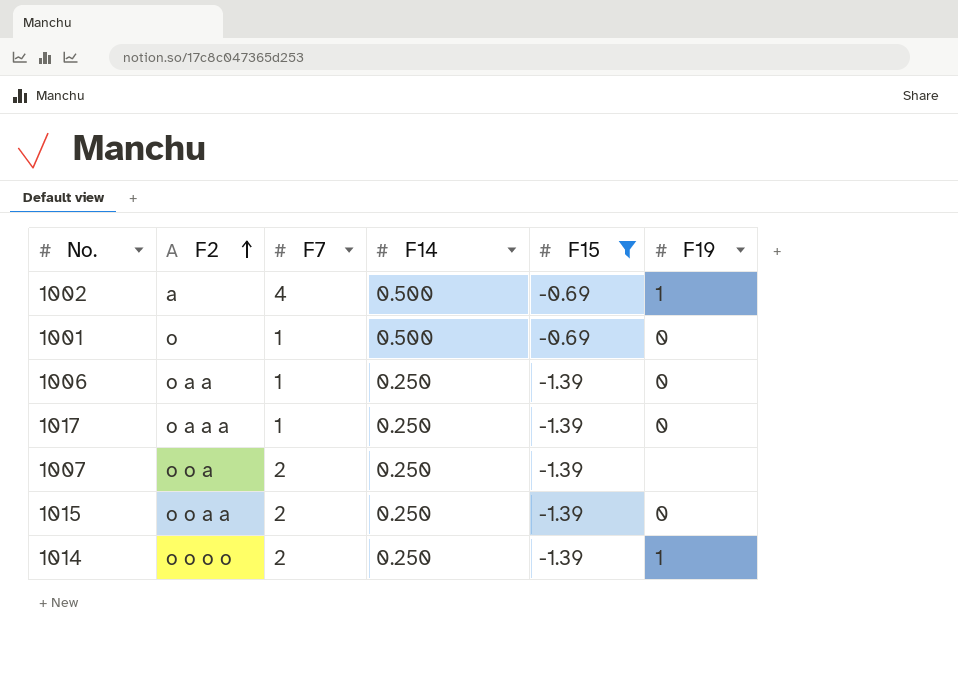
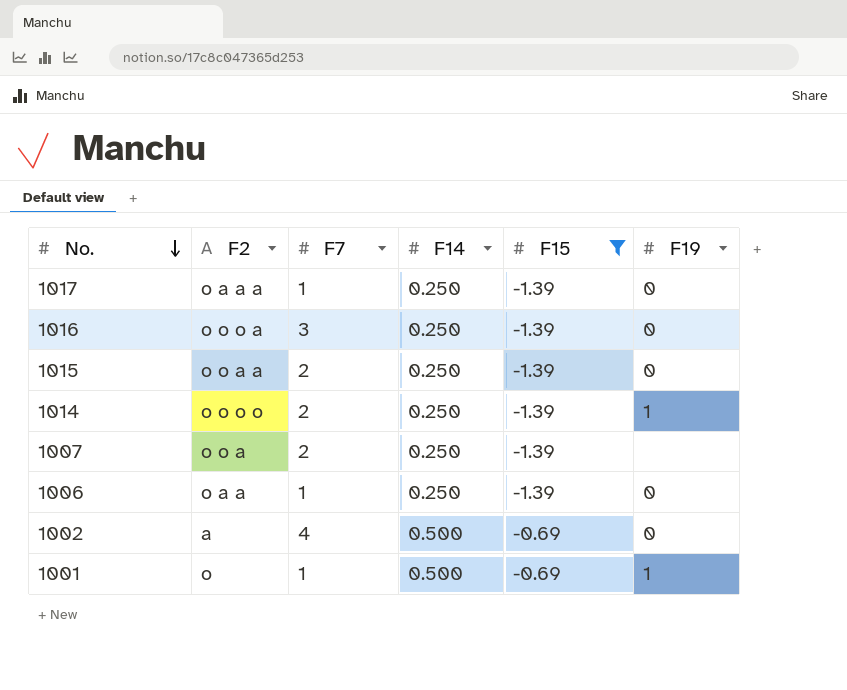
row order: F2 ascending -> No. descending
row 1016: none -> o o o a | 3 | 0.250 | -1.39 | 0
1002 | F19: 1 -> 0
1001 | F19: 0 -> 1

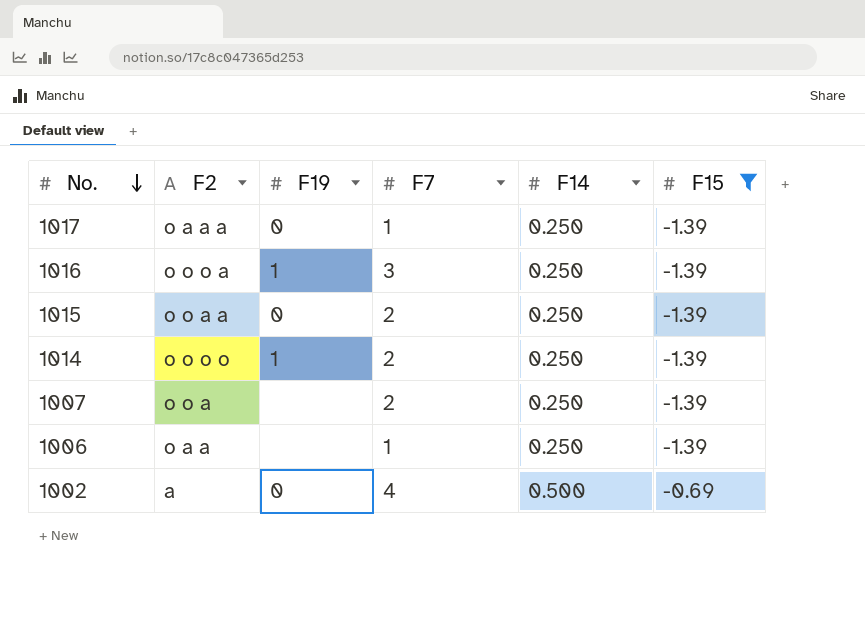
column F19 | position: 6 -> 3
row 1001: o | 1 | 0.500 | -0.69 | 1 -> none
1016 | F19: 0 -> 1
1006 | F19: 0 -> none

